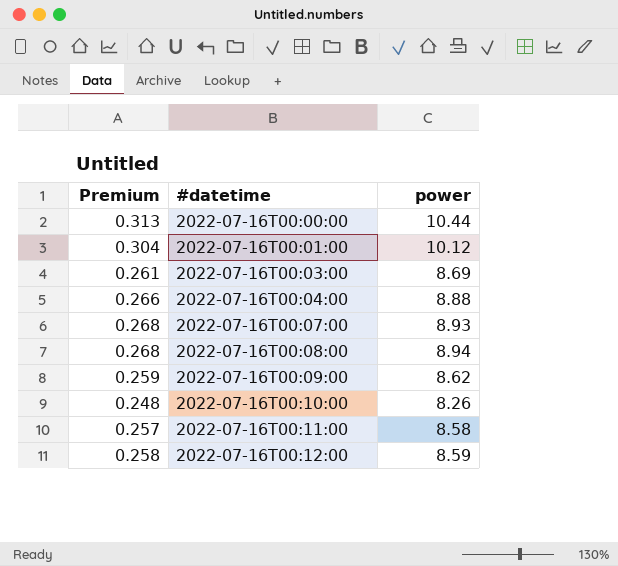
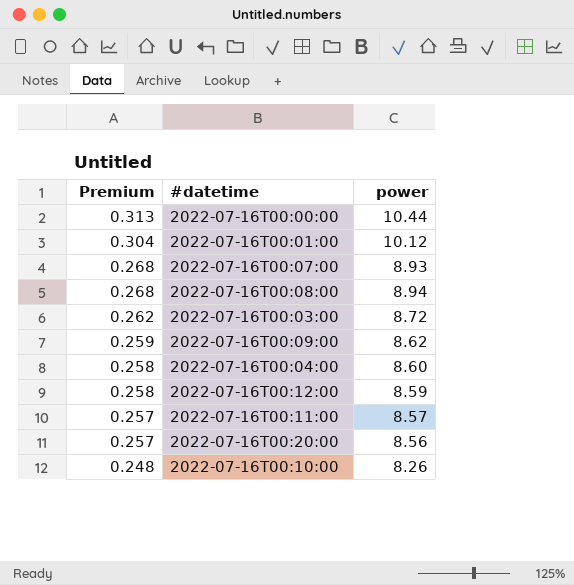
row order: #datetime ascending -> Premium descending
2022-07-16T00:03:00 | Premium: 0.261 -> 0.262
2022-07-16T00:03:00 | power: 8.69 -> 8.72
2022-07-16T00:04:00 | Premium: 0.266 -> 0.258
2022-07-16T00:04:00 | power: 8.88 -> 8.60
2022-07-16T00:11:00 | power: 8.58 -> 8.57
row 2022-07-16T00:20:00: none -> 0.257 | 8.56

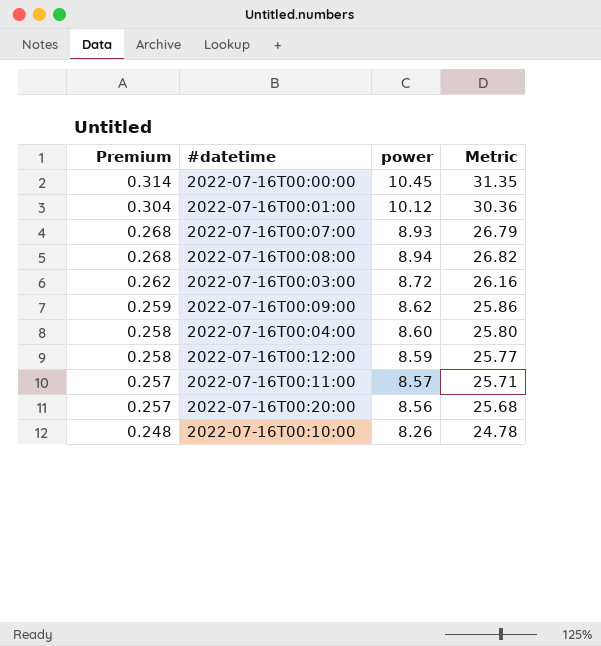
column Metric | formula: none -> [power] * 3
2022-07-16T00:00:00 | Premium: 0.313 -> 0.314
2022-07-16T00:00:00 | power: 10.44 -> 10.45

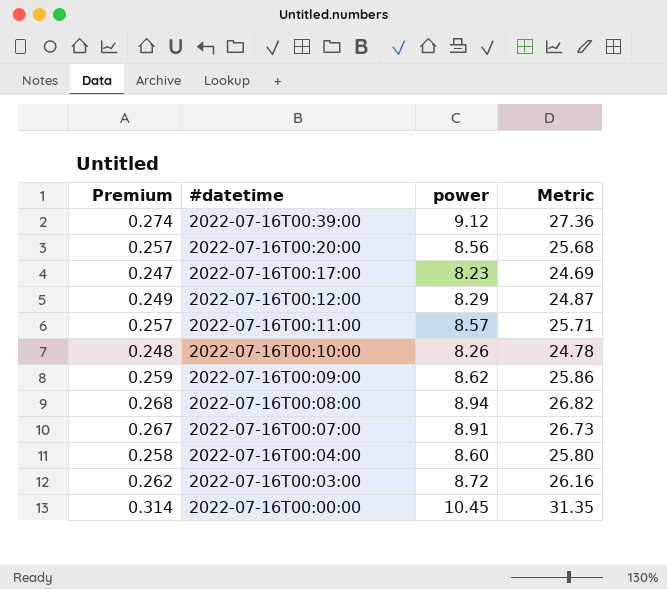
row order: Premium descending -> #datetime descending
row 2022-07-16T00:01:00: 0.304 | 10.12 | 30.36 -> none
row 2022-07-16T00:39:00: none -> 0.274 | 9.12 | 27.36
row 2022-07-16T00:17:00: none -> 0.247 | 8.23 | 24.69
2022-07-16T00:12:00 | Premium: 0.258 -> 0.249
2022-07-16T00:12:00 | power: 8.59 -> 8.29
2022-07-16T00:12:00 | Metric: 25.77 -> 24.87
2022-07-16T00:07:00 | Premium: 0.268 -> 0.267
2022-07-16T00:07:00 | power: 8.93 -> 8.91
2022-07-16T00:07:00 | Metric: 26.79 -> 26.73

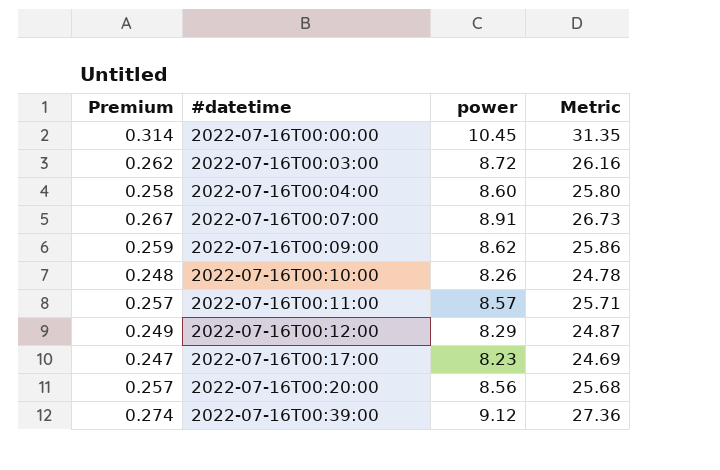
row order: #datetime descending -> #datetime ascending
row 2022-07-16T00:08:00: 0.268 | 8.94 | 26.82 -> none

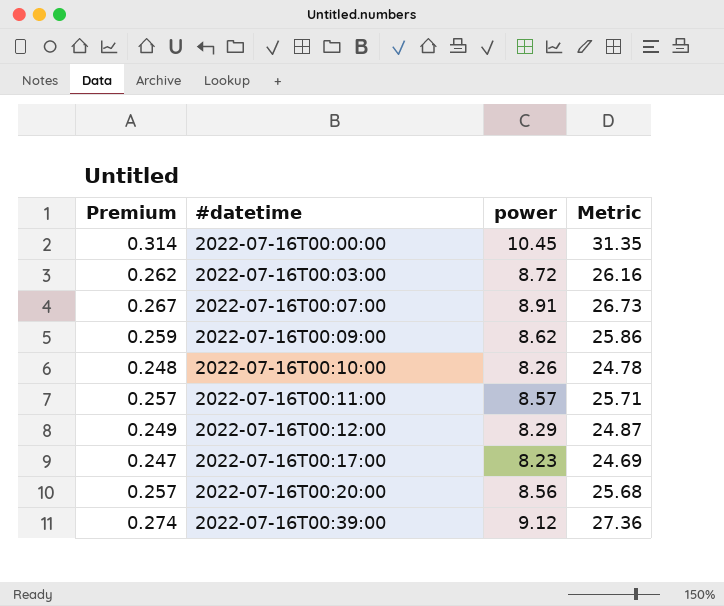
row 2022-07-16T00:04:00: 0.258 | 8.60 | 25.80 -> none

